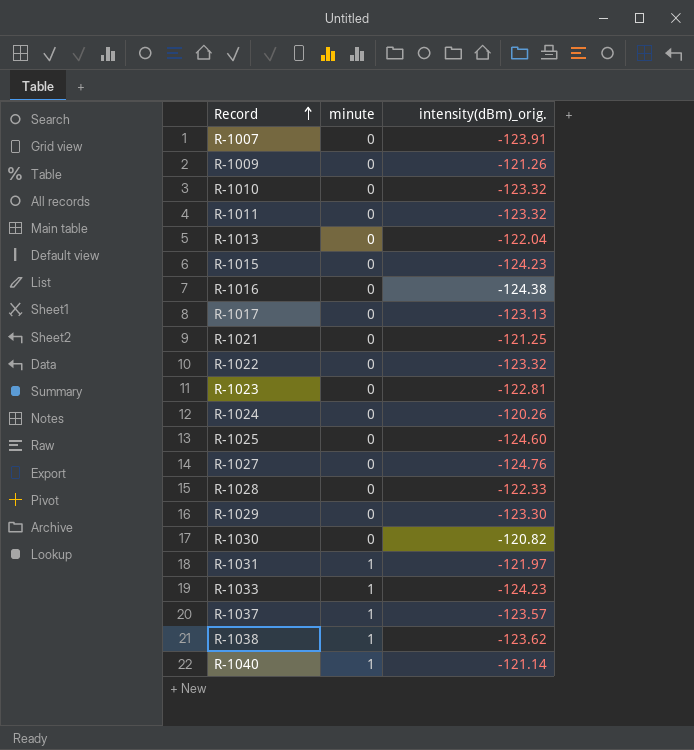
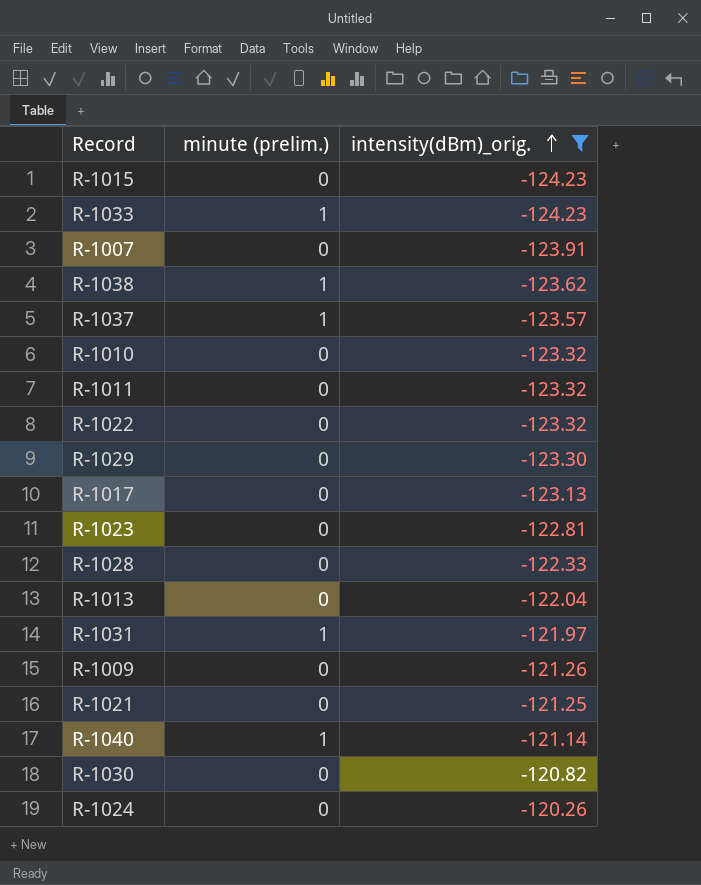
filter: none -> intensity(dBm)_orig. >= -124.23
row order: Record ascending -> intensity(dBm)_orig. ascending
column name: minute -> minute (prelim.)

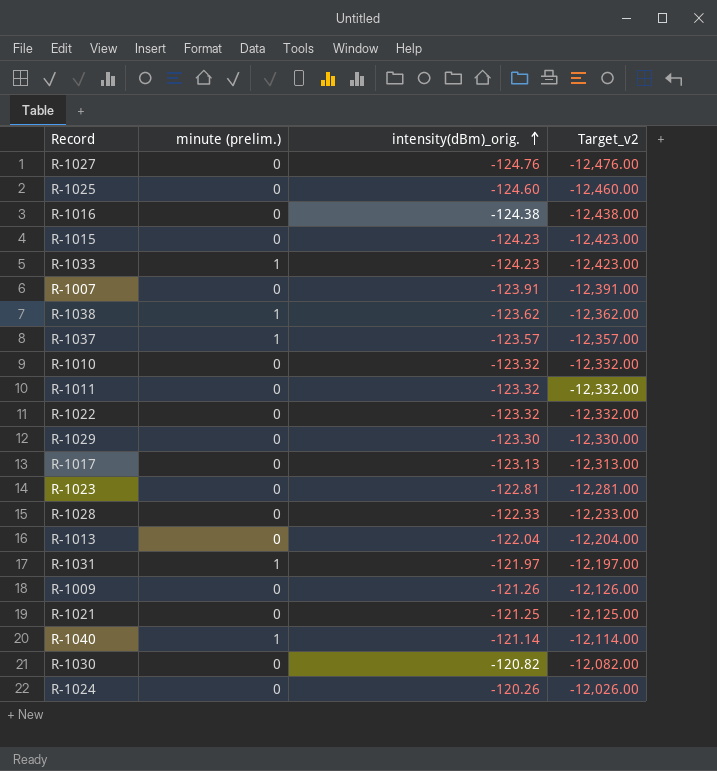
filter: intensity(dBm)_orig. >= -124.23 -> none
column Target_v2 | formula: none -> [intensity(dBm)_orig.] * 100

